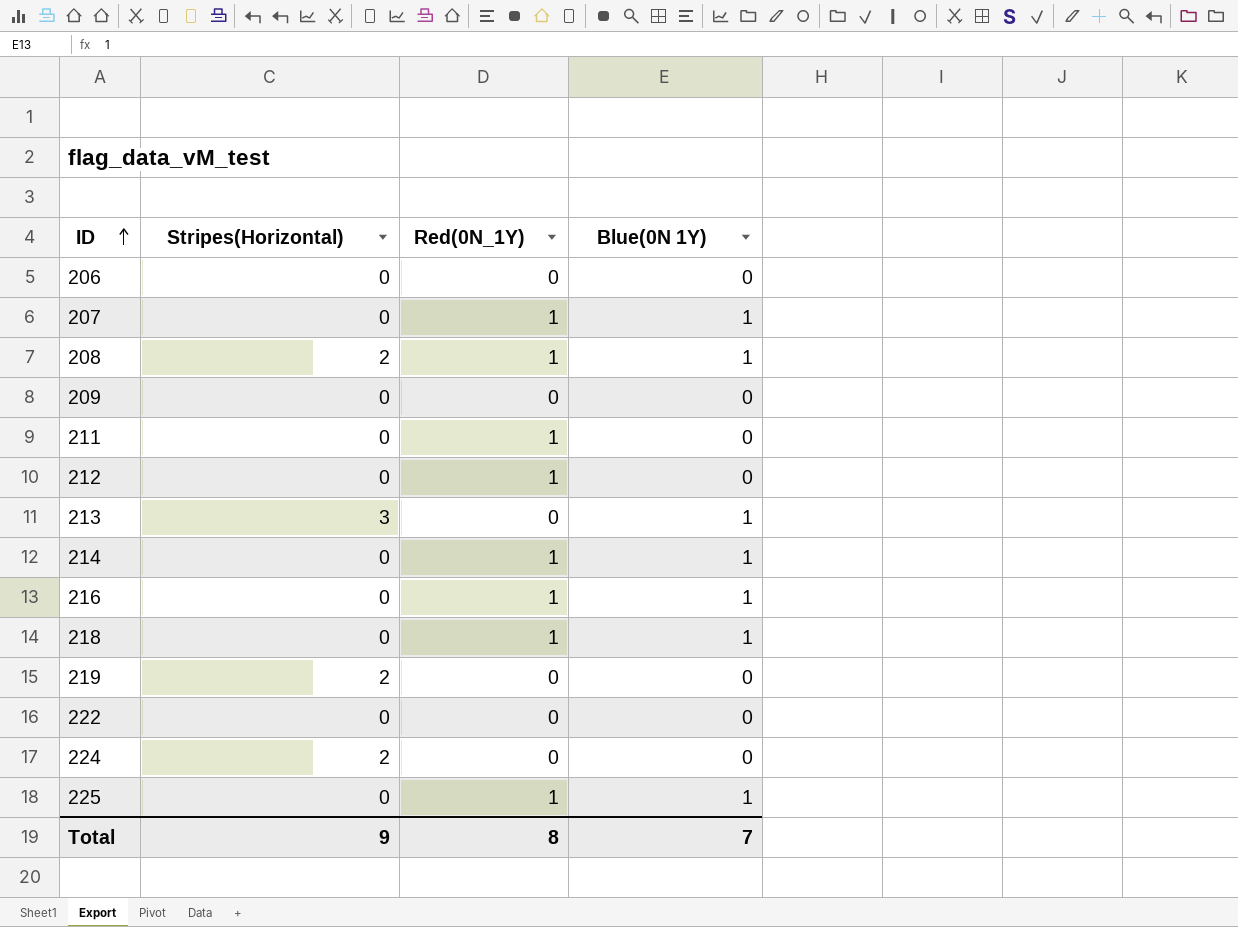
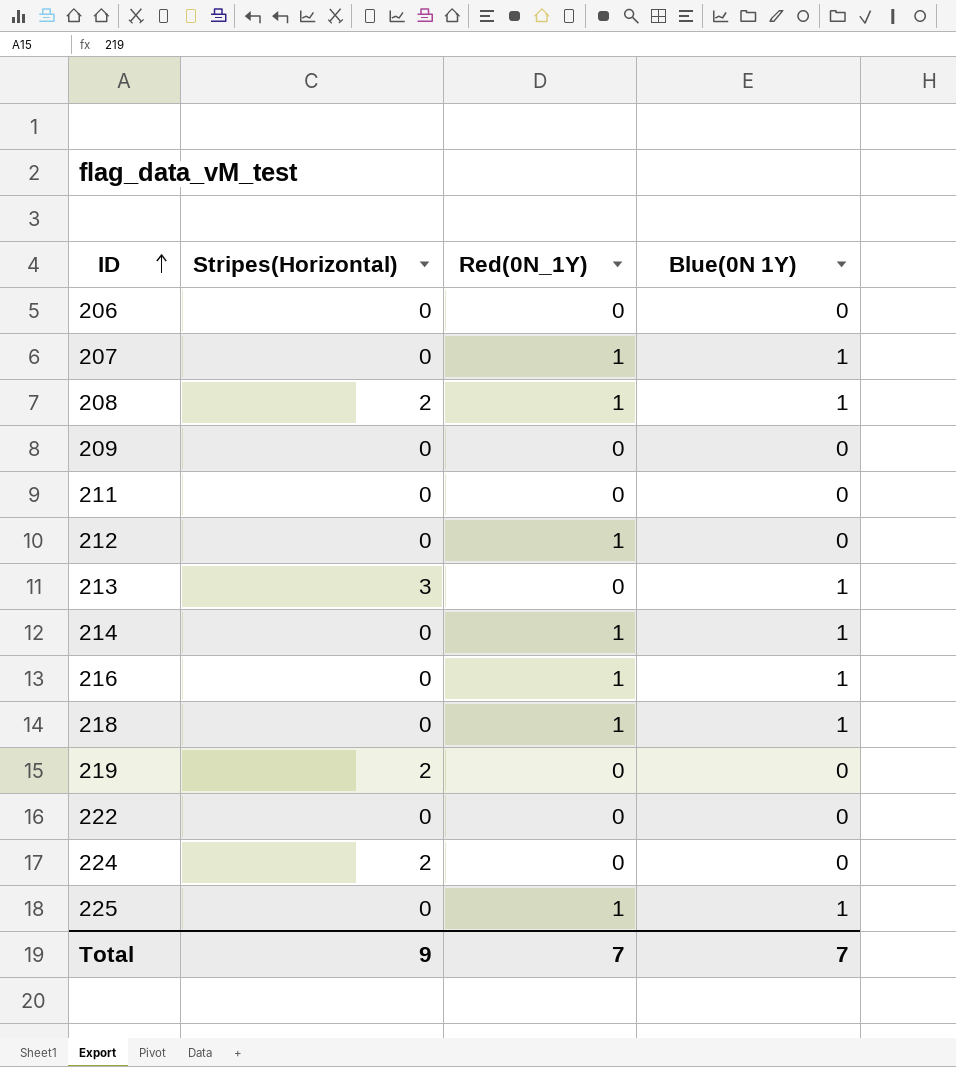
211 | Red(0N_1Y): 1 -> 0
Total | Red(0N_1Y): 8 -> 7

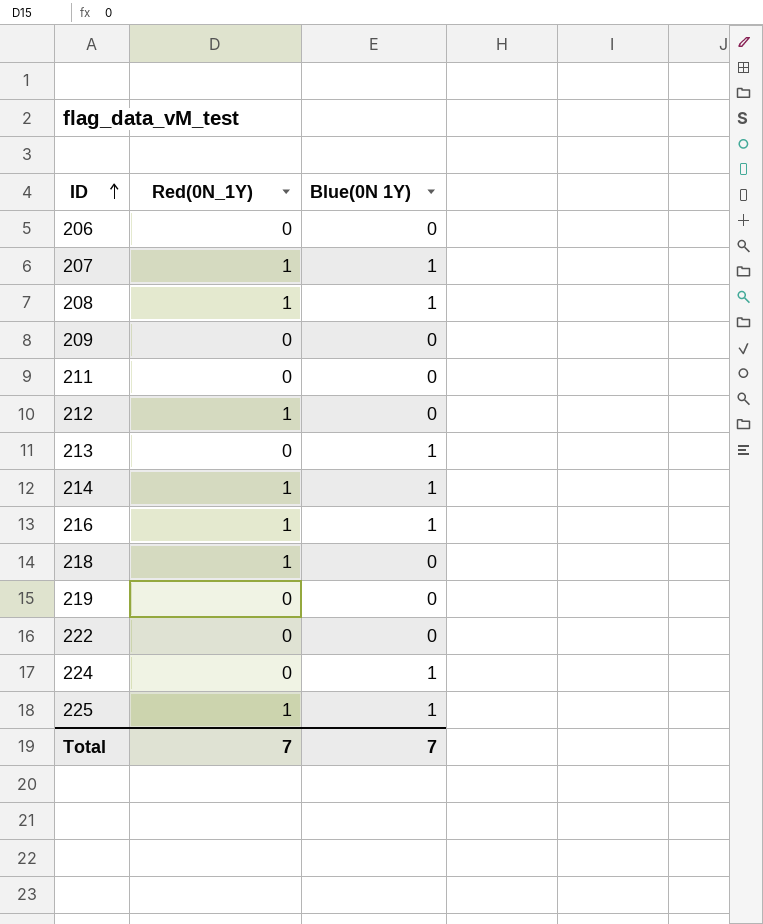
column Stripes(Horizontal) | position: 2 -> none
218 | Blue(0N 1Y): 1 -> 0
224 | Blue(0N 1Y): 0 -> 1

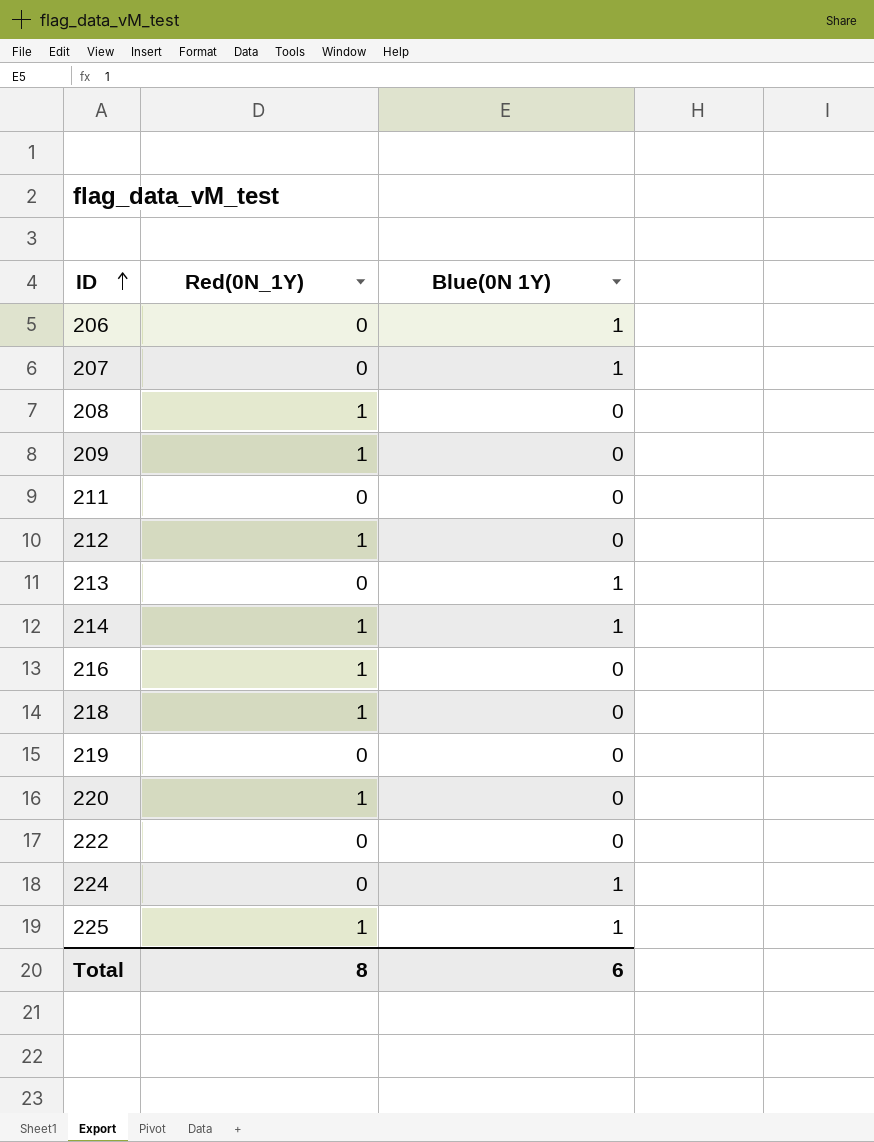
206 | Blue(0N 1Y): 0 -> 1
207 | Red(0N_1Y): 1 -> 0
208 | Blue(0N 1Y): 1 -> 0
209 | Red(0N_1Y): 0 -> 1
216 | Blue(0N 1Y): 1 -> 0
row 220: none -> 1 | 0
Total | Red(0N_1Y): 7 -> 8
Total | Blue(0N 1Y): 7 -> 6

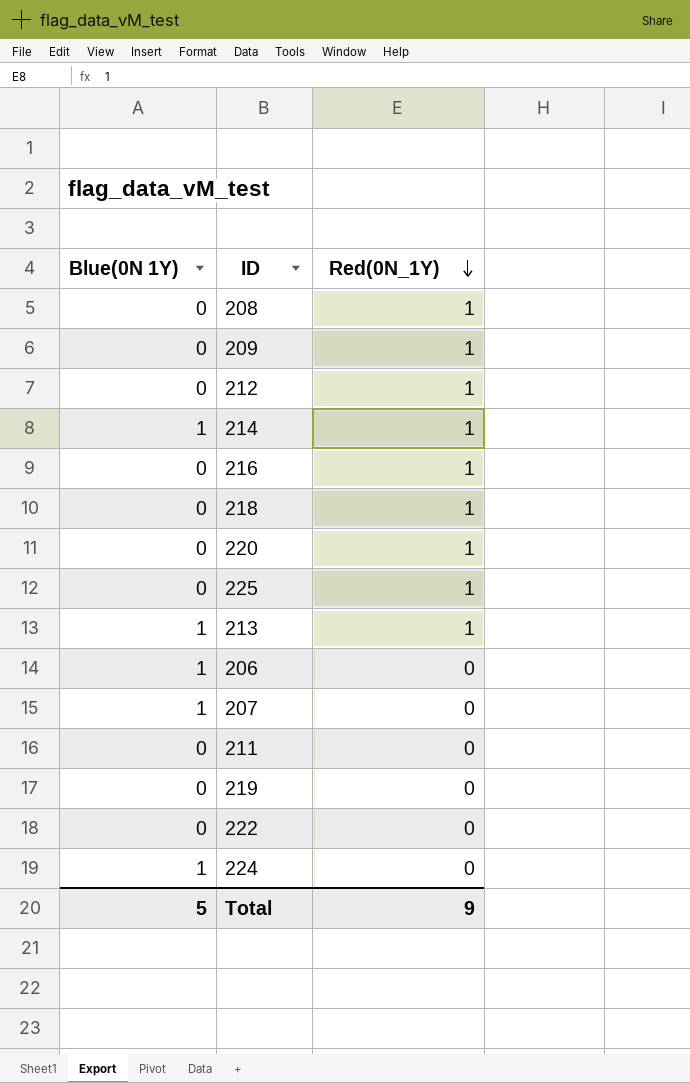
row order: ID ascending -> Red(0N_1Y) descending
column Blue(0N 1Y) | position: 3 -> 1
225 | Blue(0N 1Y): 1 -> 0
213 | Red(0N_1Y): 0 -> 1
Total | Blue(0N 1Y): 6 -> 5
Total | Red(0N_1Y): 8 -> 9

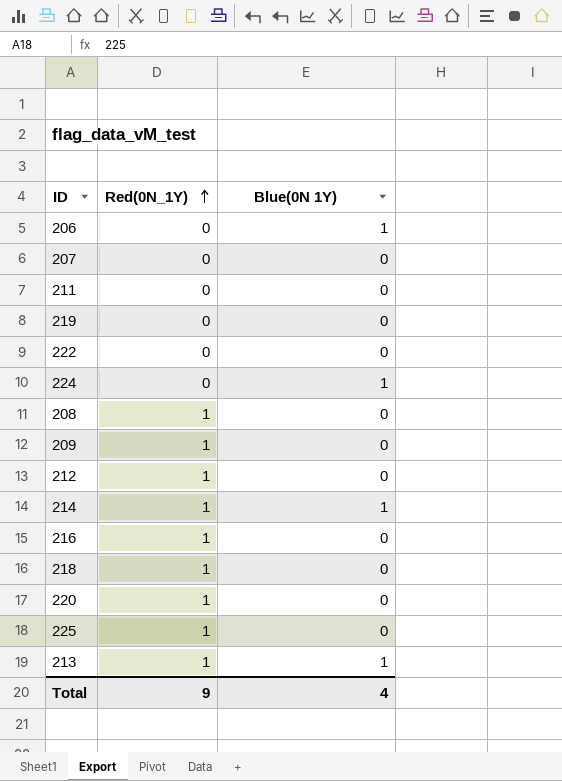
row order: Red(0N_1Y) descending -> Red(0N_1Y) ascending
column Blue(0N 1Y) | position: 1 -> 3
207 | Blue(0N 1Y): 1 -> 0
Total | Blue(0N 1Y): 5 -> 4

